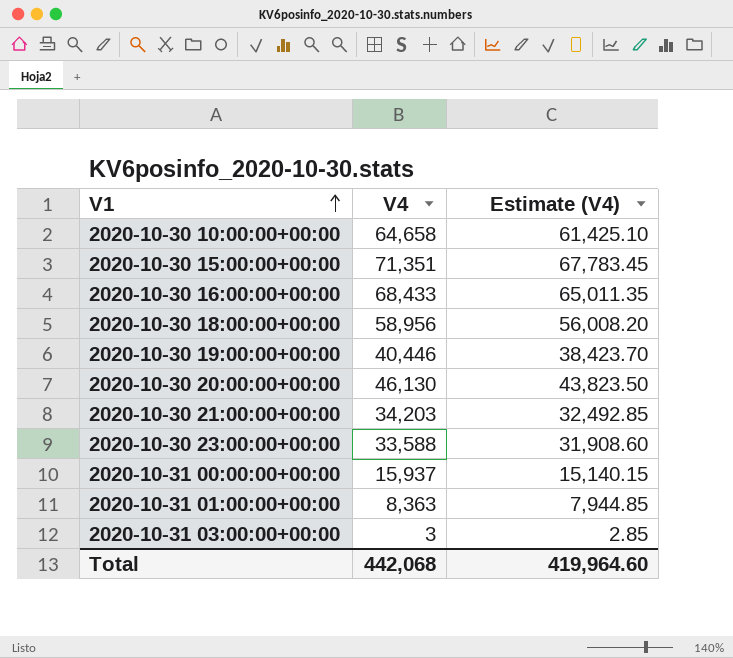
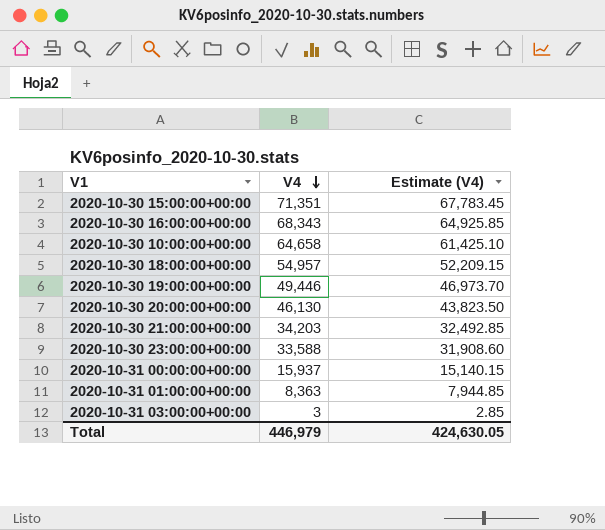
row order: V1 ascending -> V4 descending
2020-10-30 16:00:00+00:00 | V4: 68,433 -> 68,343
2020-10-30 16:00:00+00:00 | Estimate (V4): 65,011.35 -> 64,925.85
2020-10-30 18:00:00+00:00 | V4: 58,956 -> 54,957
2020-10-30 18:00:00+00:00 | Estimate (V4): 56,008.20 -> 52,209.15
2020-10-30 19:00:00+00:00 | V4: 40,446 -> 49,446
2020-10-30 19:00:00+00:00 | Estimate (V4): 38,423.70 -> 46,973.70
Total | V4: 442,068 -> 446,979
Total | Estimate (V4): 419,964.60 -> 424,630.05

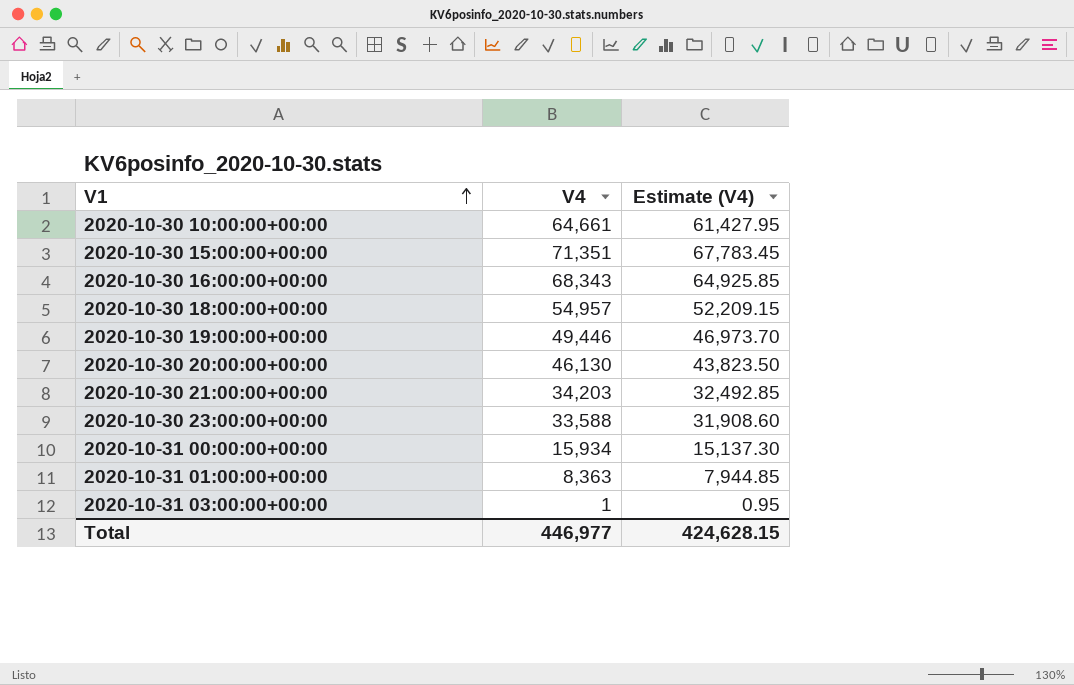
row order: V4 descending -> V1 ascending
2020-10-30 10:00:00+00:00 | V4: 64,658 -> 64,661
2020-10-30 10:00:00+00:00 | Estimate (V4): 61,425.10 -> 61,427.95
2020-10-31 00:00:00+00:00 | V4: 15,937 -> 15,934
2020-10-31 00:00:00+00:00 | Estimate (V4): 15,140.15 -> 15,137.30
2020-10-31 03:00:00+00:00 | V4: 3 -> 1
2020-10-31 03:00:00+00:00 | Estimate (V4): 2.85 -> 0.95
Total | V4: 446,979 -> 446,977
Total | Estimate (V4): 424,630.05 -> 424,628.15

